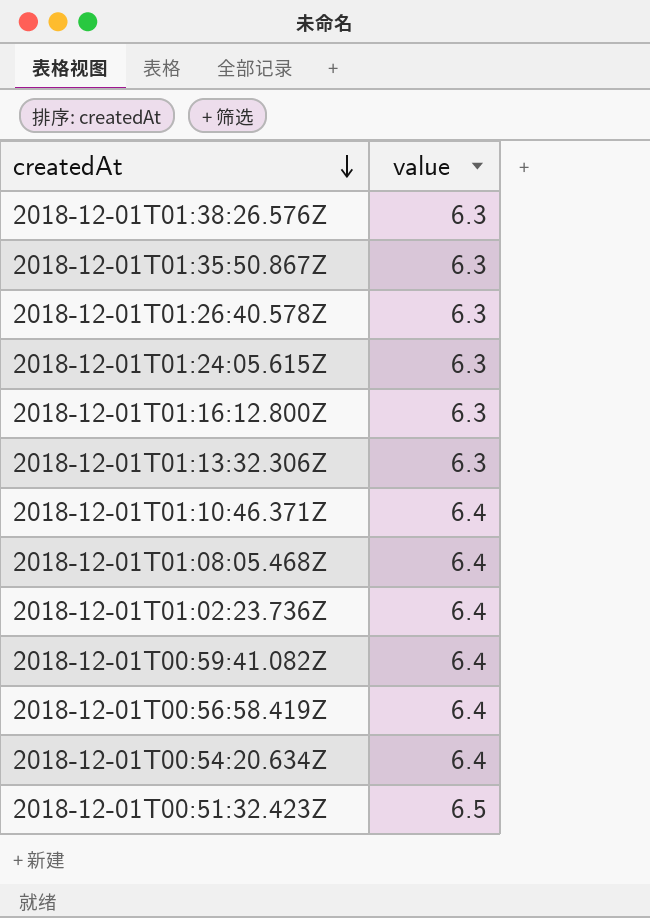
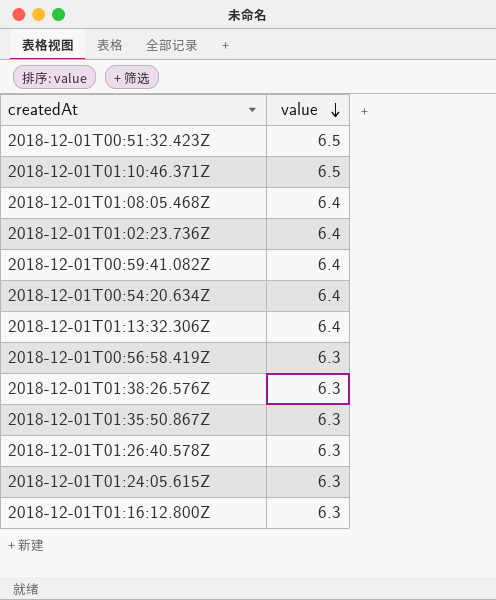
row order: createdAt descending -> value descending
2018-12-01T01:10:46.371Z | value: 6.4 -> 6.5
2018-12-01T01:13:32.306Z | value: 6.3 -> 6.4
2018-12-01T00:56:58.419Z | value: 6.4 -> 6.3

